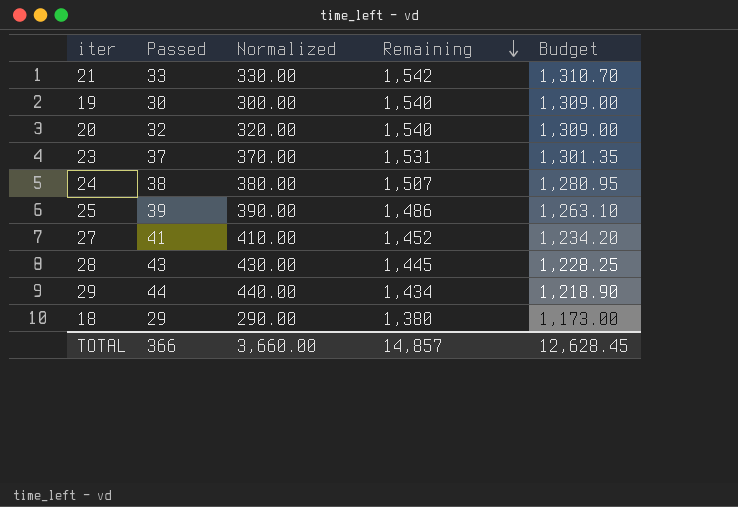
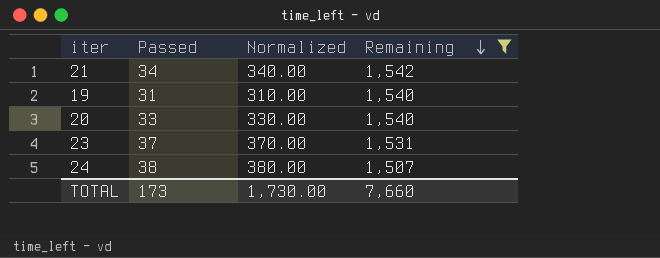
filter: none -> Remaining >= 1,507
column Budget | formula: [Remaining] * 0.85 -> none
21 | Passed: 33 -> 34
21 | Normalized: 330.00 -> 340.00
19 | Passed: 30 -> 31
19 | Normalized: 300.00 -> 310.00
20 | Passed: 32 -> 33
20 | Normalized: 320.00 -> 330.00
TOTAL | Passed: 366 -> 173
TOTAL | Normalized: 3,660.00 -> 1,730.00
TOTAL | Remaining: 14,857 -> 7,660

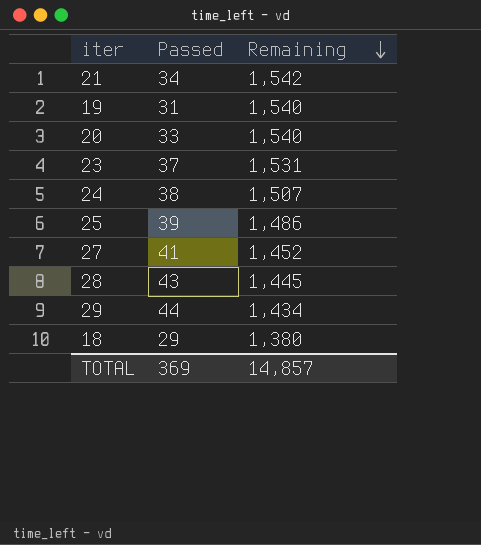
filter: Remaining >= 1,507 -> none
column Normalized | formula: [Passed] * 10 -> none
TOTAL | Passed: 173 -> 369
TOTAL | Remaining: 7,660 -> 14,857

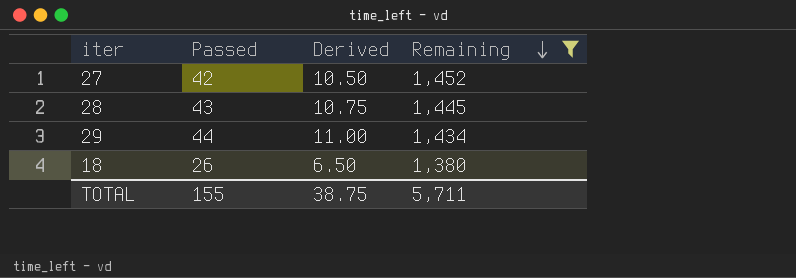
filter: none -> Remaining <= 1,452
column Derived | formula: none -> [Passed] * 0.25
27 | Passed: 41 -> 42
18 | Passed: 29 -> 26
TOTAL | Passed: 369 -> 155
TOTAL | Remaining: 14,857 -> 5,711

